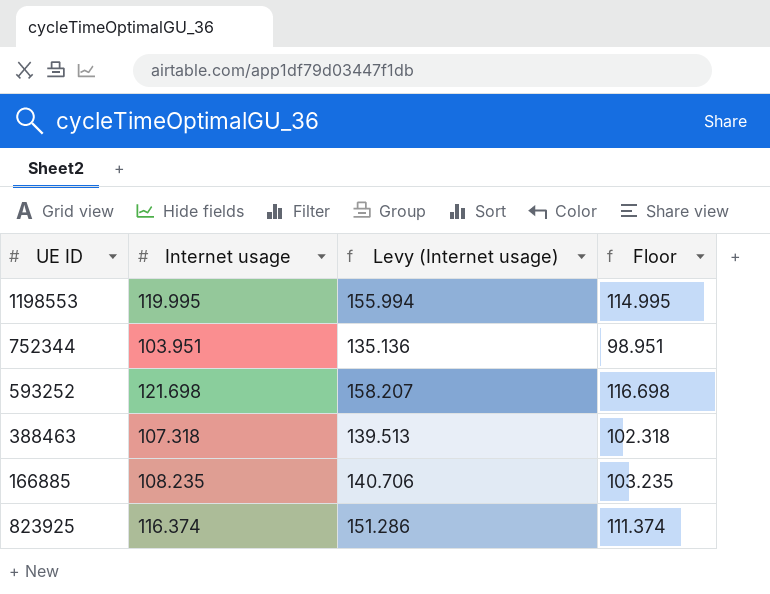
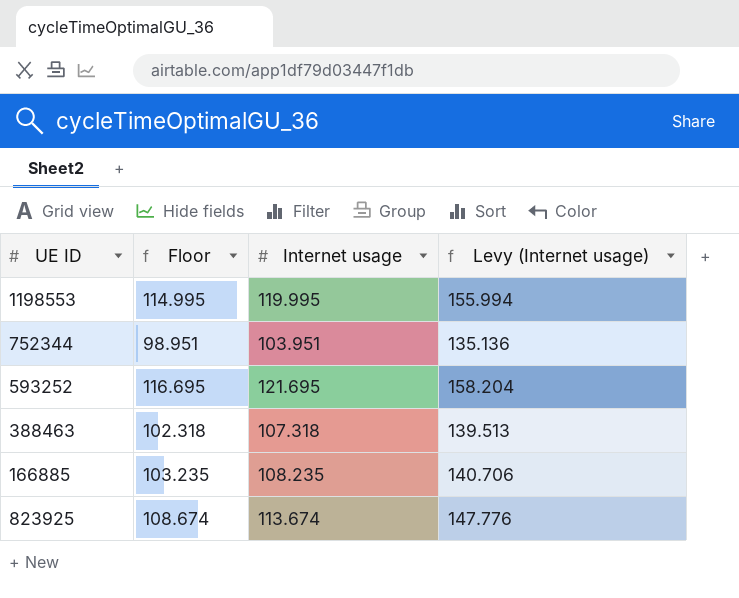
column Floor | position: 4 -> 2
593252 | Floor: 116.698 -> 116.695
593252 | Internet usage: 121.698 -> 121.695
593252 | Levy (Internet usage): 158.207 -> 158.204
823925 | Floor: 111.374 -> 108.674
823925 | Internet usage: 116.374 -> 113.674
823925 | Levy (Internet usage): 151.286 -> 147.776

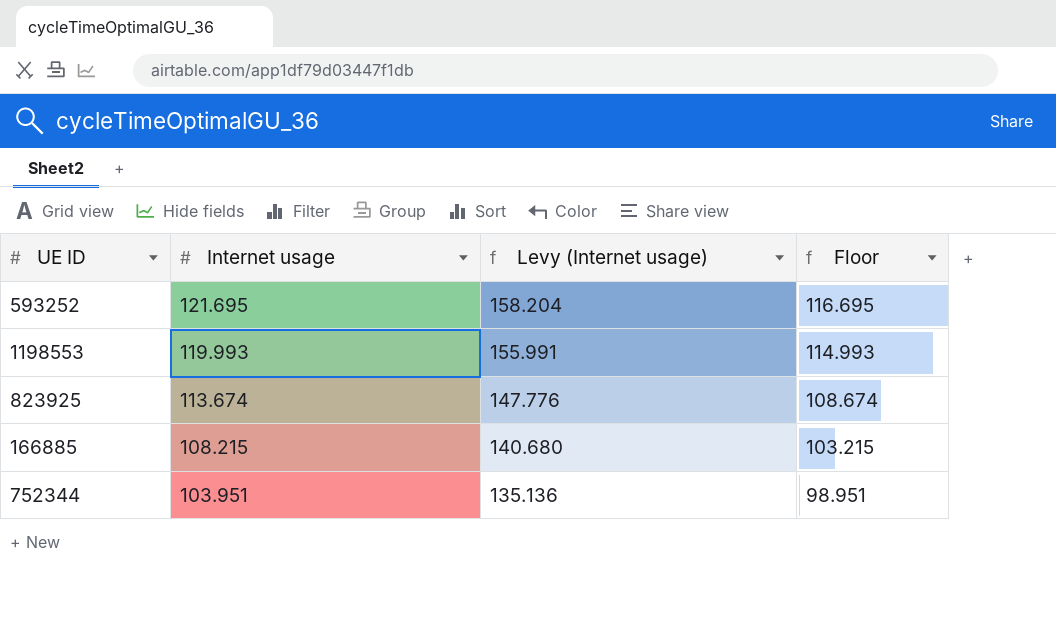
row order: none -> Internet usage descending
column Floor | position: 2 -> 4
row 388463: 102.318 | 107.318 | 139.513 -> none
1198553 | Internet usage: 119.995 -> 119.993
1198553 | Levy (Internet usage): 155.994 -> 155.991
1198553 | Floor: 114.995 -> 114.993
166885 | Internet usage: 108.235 -> 108.215
166885 | Levy (Internet usage): 140.706 -> 140.680
166885 | Floor: 103.235 -> 103.215

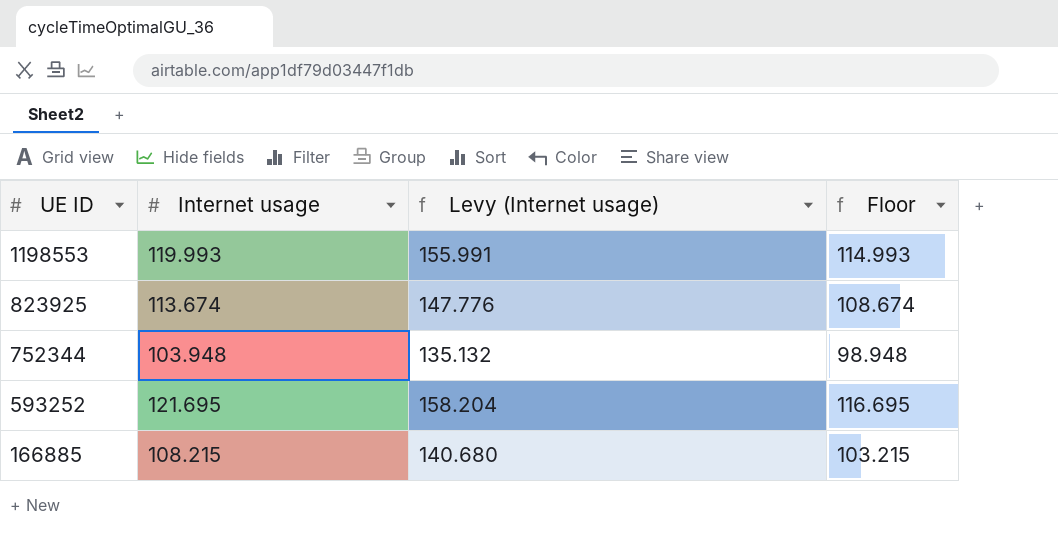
row order: Internet usage descending -> UE ID descending
752344 | Internet usage: 103.951 -> 103.948
752344 | Levy (Internet usage): 135.136 -> 135.132
752344 | Floor: 98.951 -> 98.948

